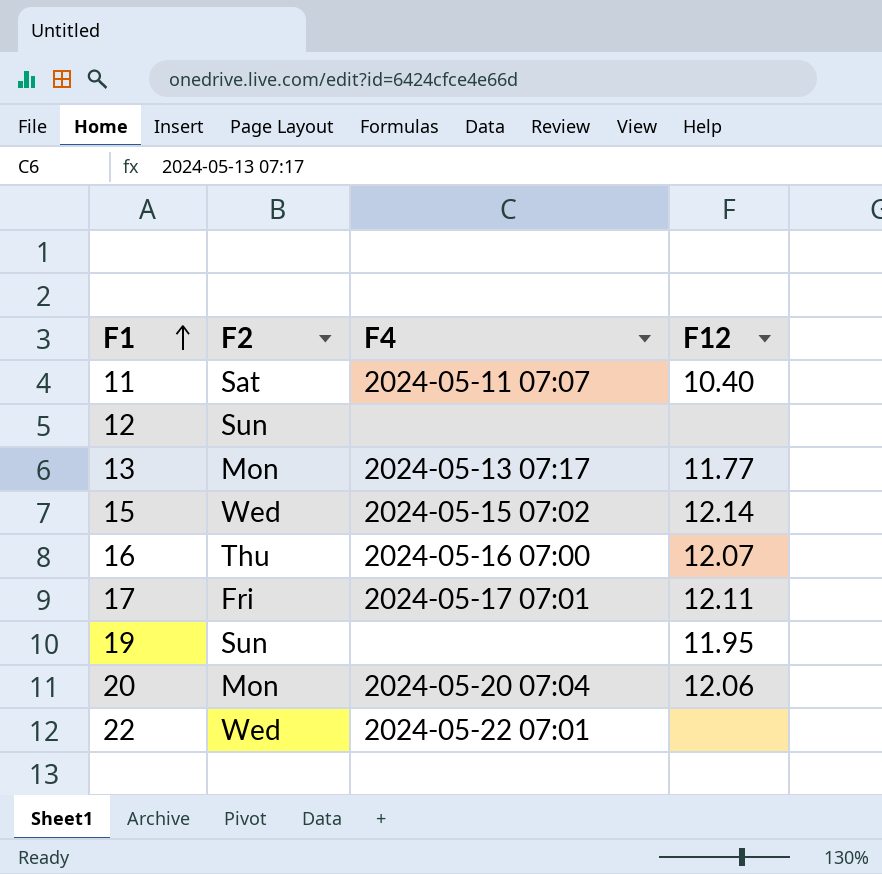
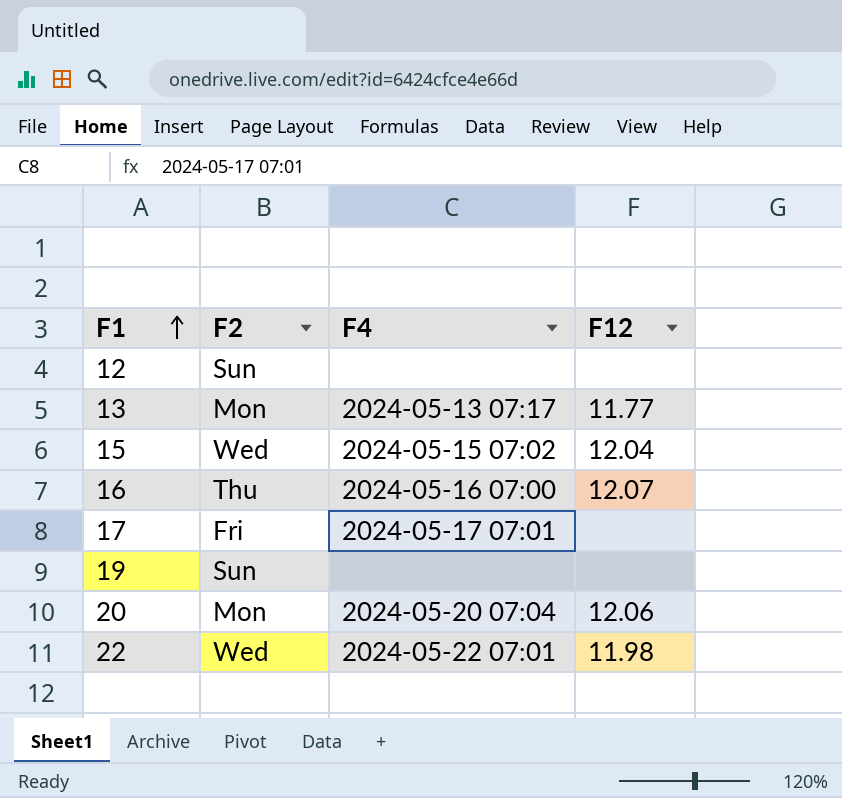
row 11: Sat | 2024-05-11 07:07 | 10.40 -> none
15 | F12: 12.14 -> 12.04
17 | F12: 12.11 -> none
19 | F12: 11.95 -> none
22 | F12: none -> 11.98

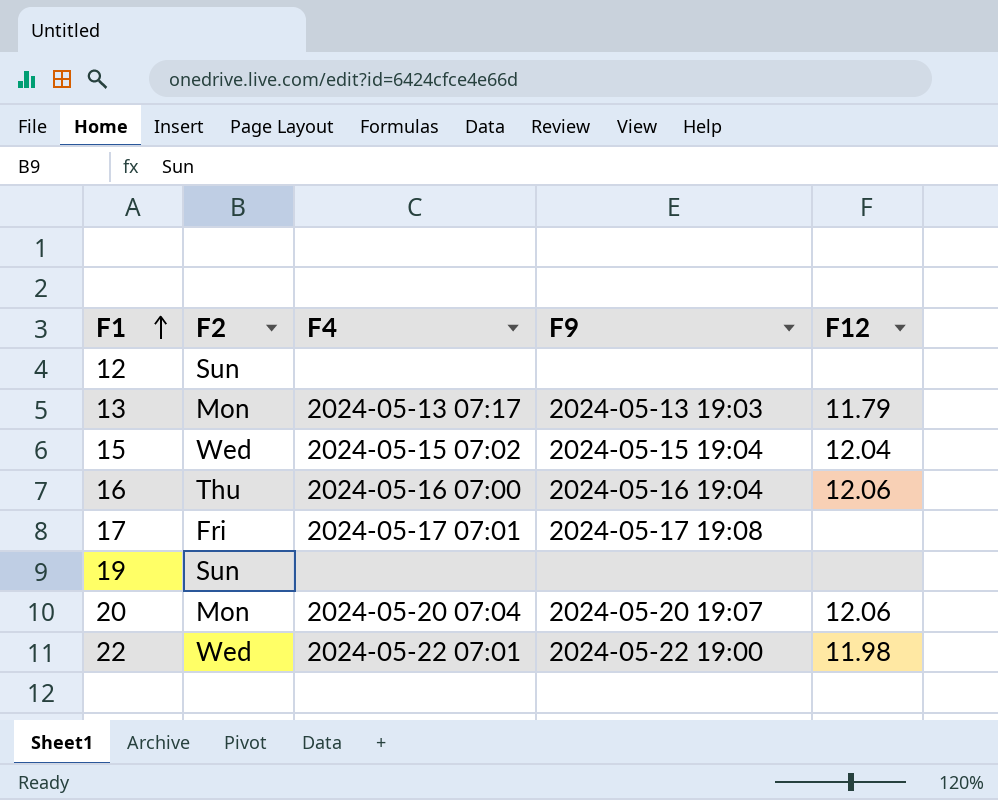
column F9 | position: none -> 4
13 | F12: 11.77 -> 11.79
16 | F12: 12.07 -> 12.06

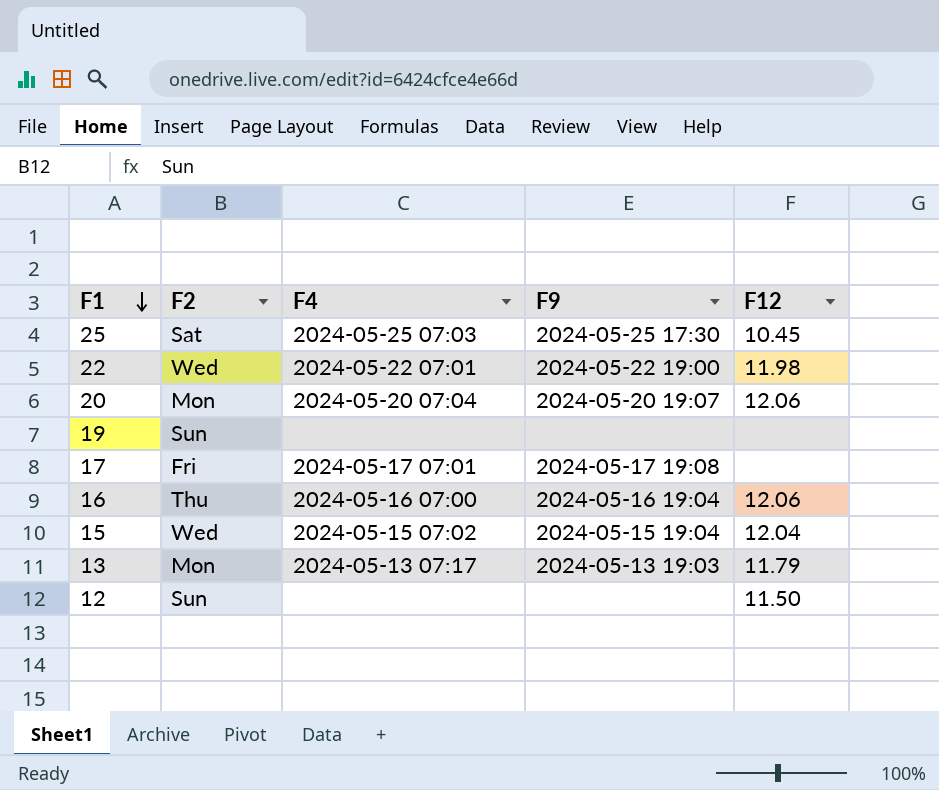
row order: F1 ascending -> F1 descending
row 25: none -> Sat | 2024-05-25 07:03 | 2024-05-25 17:30 | 10.45
12 | F12: none -> 11.50

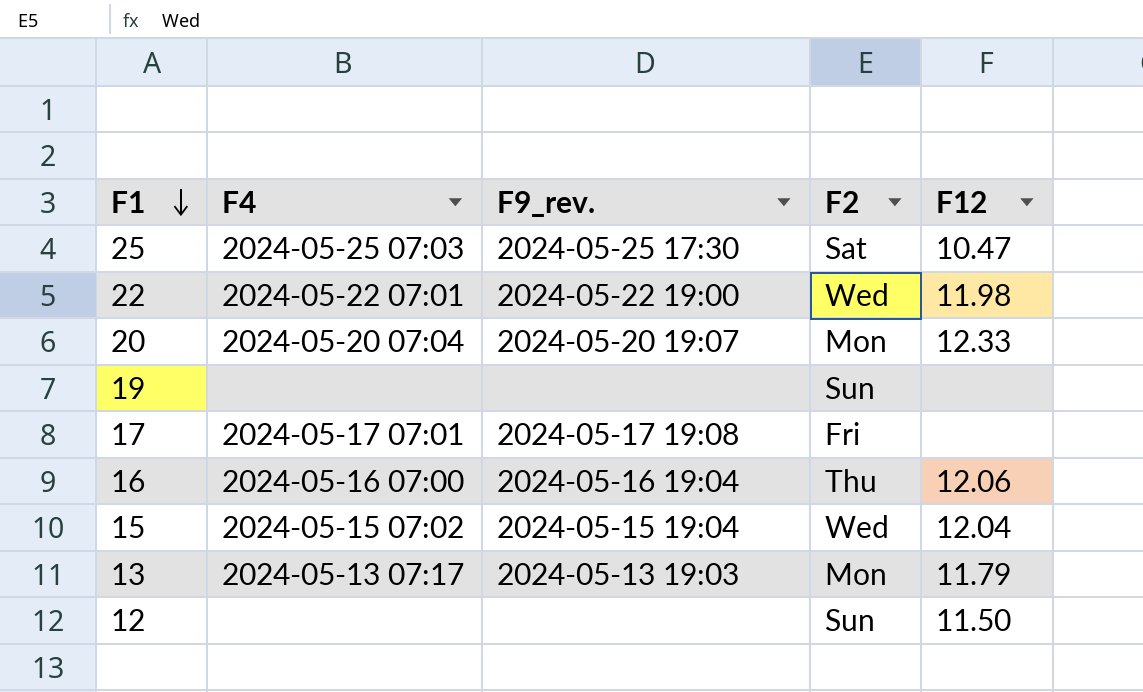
column name: F9 -> F9_rev.
column F2 | position: 2 -> 4
25 | F12: 10.45 -> 10.47
20 | F12: 12.06 -> 12.33

